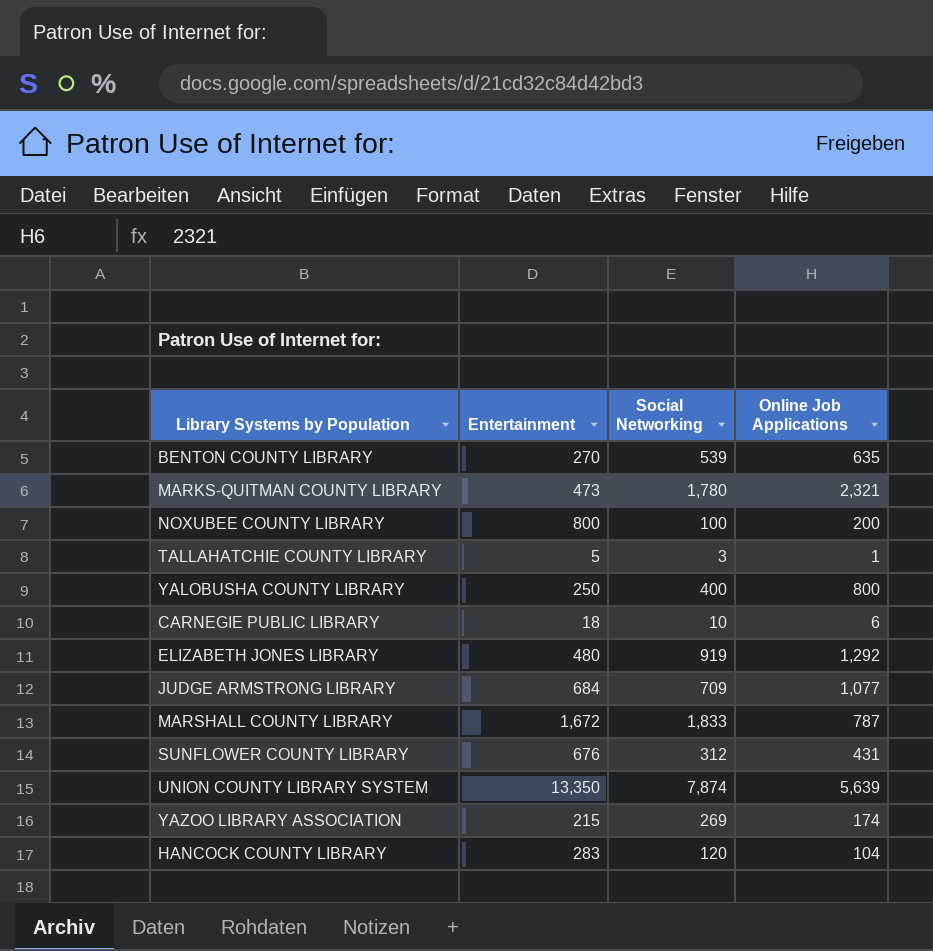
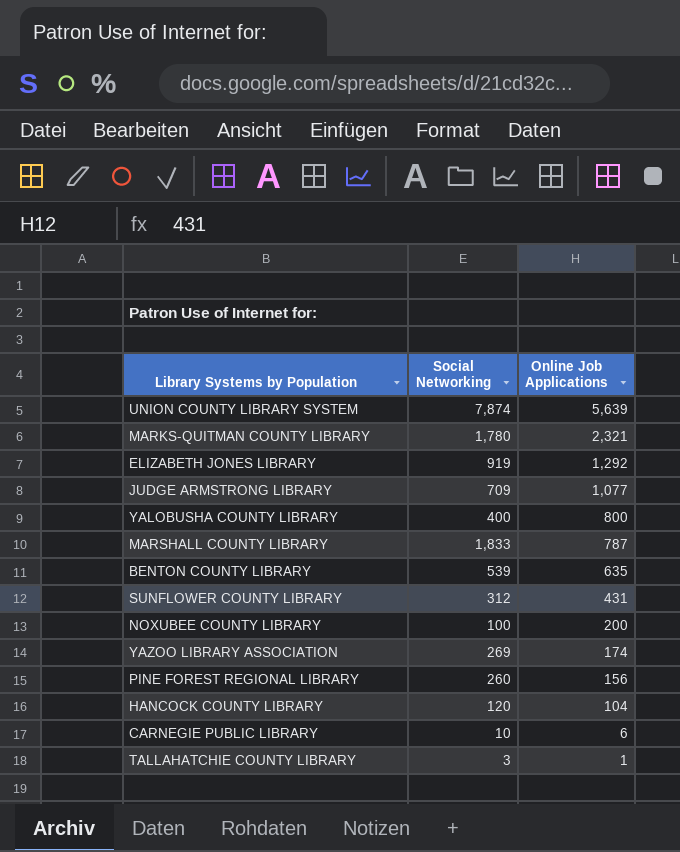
row order: none -> Online Job Applications descending
column Entertainment | position: 2 -> none
row PINE FOREST REGIONAL LIBRARY: none -> 260 | 156

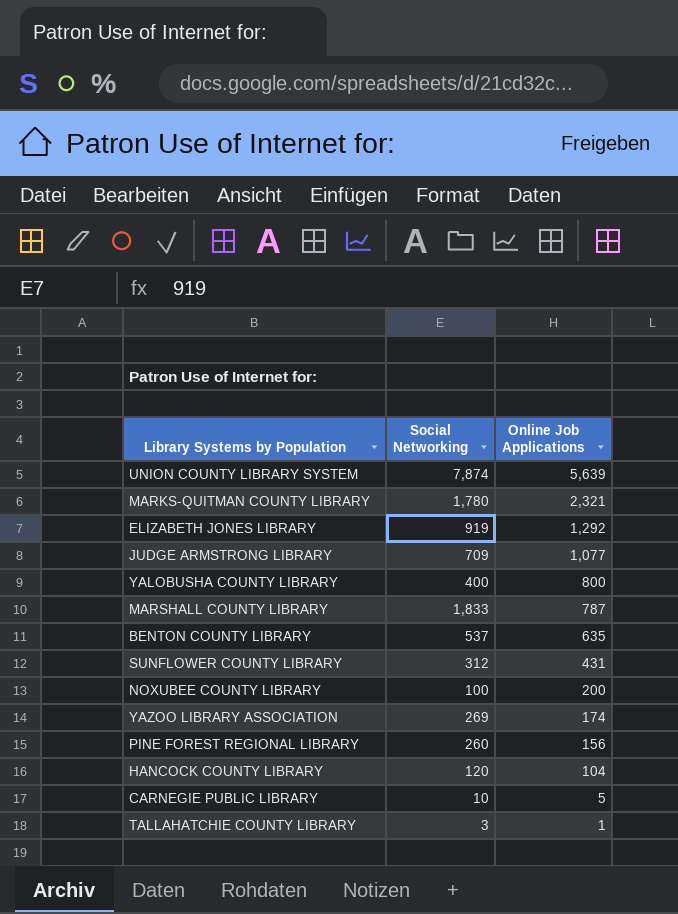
BENTON COUNTY LIBRARY | Social Networking: 539 -> 537
CARNEGIE PUBLIC LIBRARY | Online Job Applications: 6 -> 5

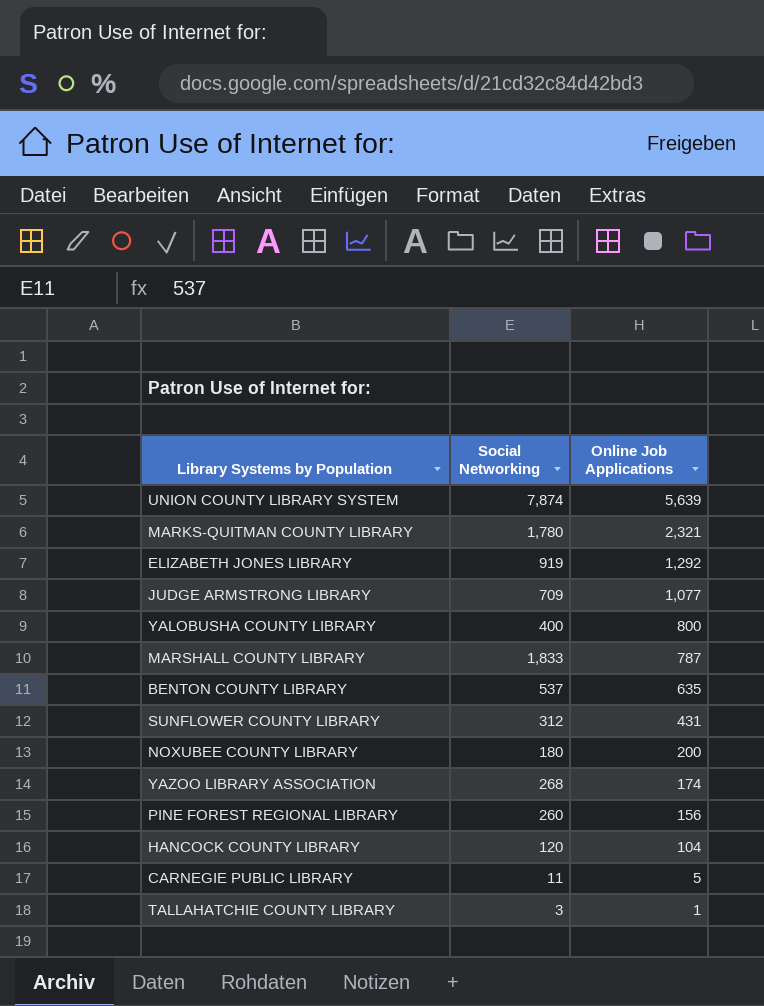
NOXUBEE COUNTY LIBRARY | Social Networking: 100 -> 180
YAZOO LIBRARY ASSOCIATION | Social Networking: 269 -> 268
CARNEGIE PUBLIC LIBRARY | Social Networking: 10 -> 11

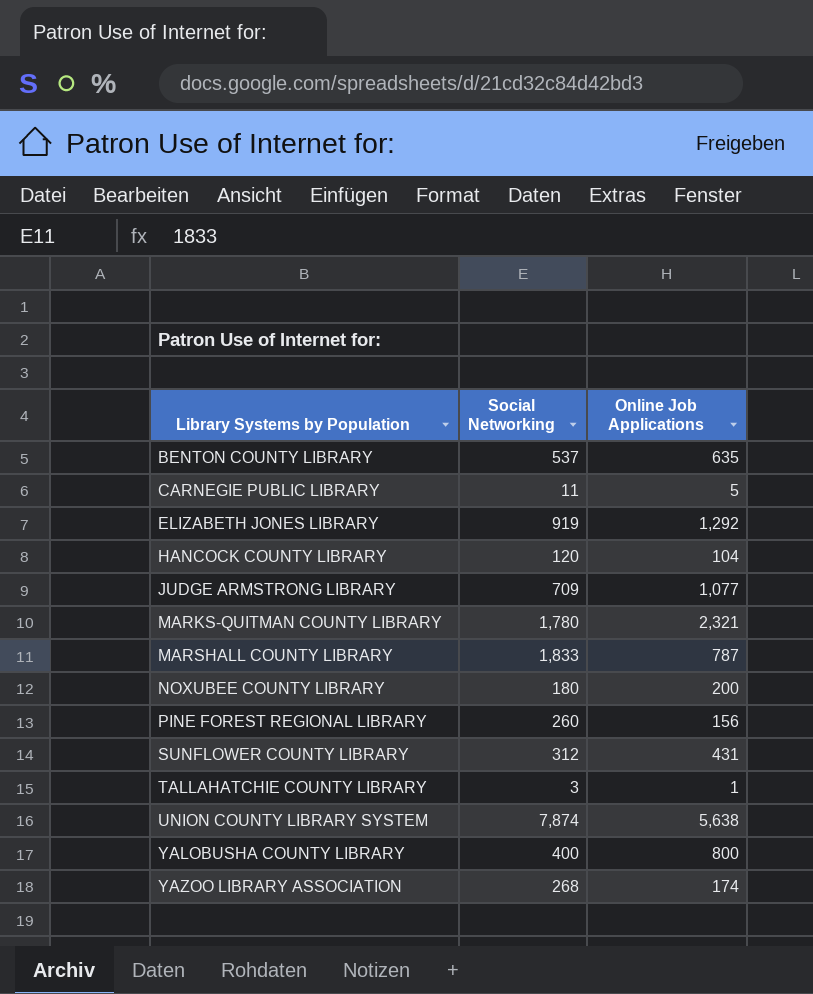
row order: Online Job Applications descending -> Library Systems by Population ascending
UNION COUNTY LIBRARY SYSTEM | Online Job Applications: 5,639 -> 5,638

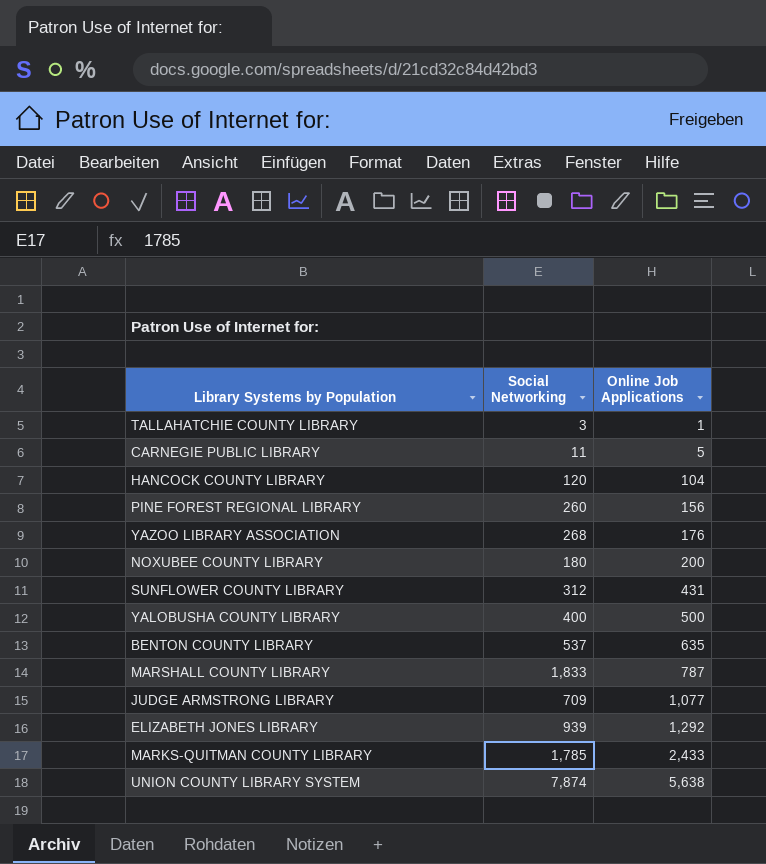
row order: Library Systems by Population ascending -> Online Job Applications ascending
YAZOO LIBRARY ASSOCIATION | Online Job Applications: 174 -> 176
YALOBUSHA COUNTY LIBRARY | Online Job Applications: 800 -> 500
ELIZABETH JONES LIBRARY | Social Networking: 919 -> 939
MARKS-QUITMAN COUNTY LIBRARY | Social Networking: 1,780 -> 1,785
MARKS-QUITMAN COUNTY LIBRARY | Online Job Applications: 2,321 -> 2,433

